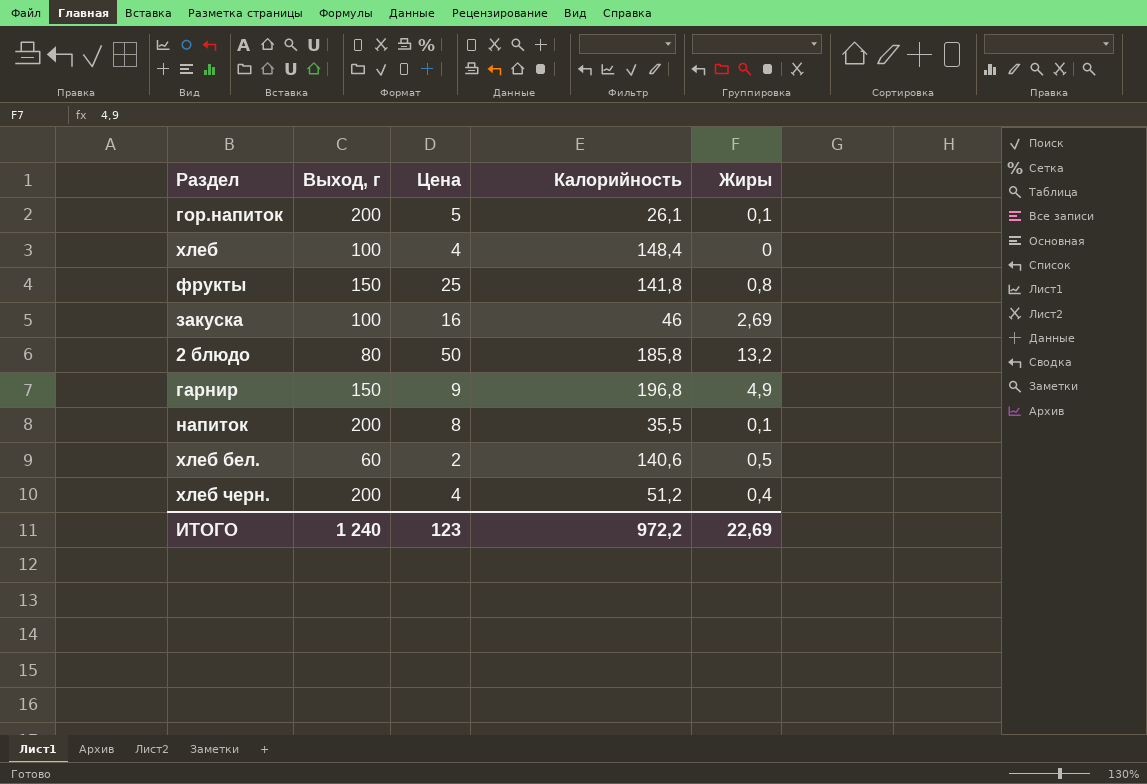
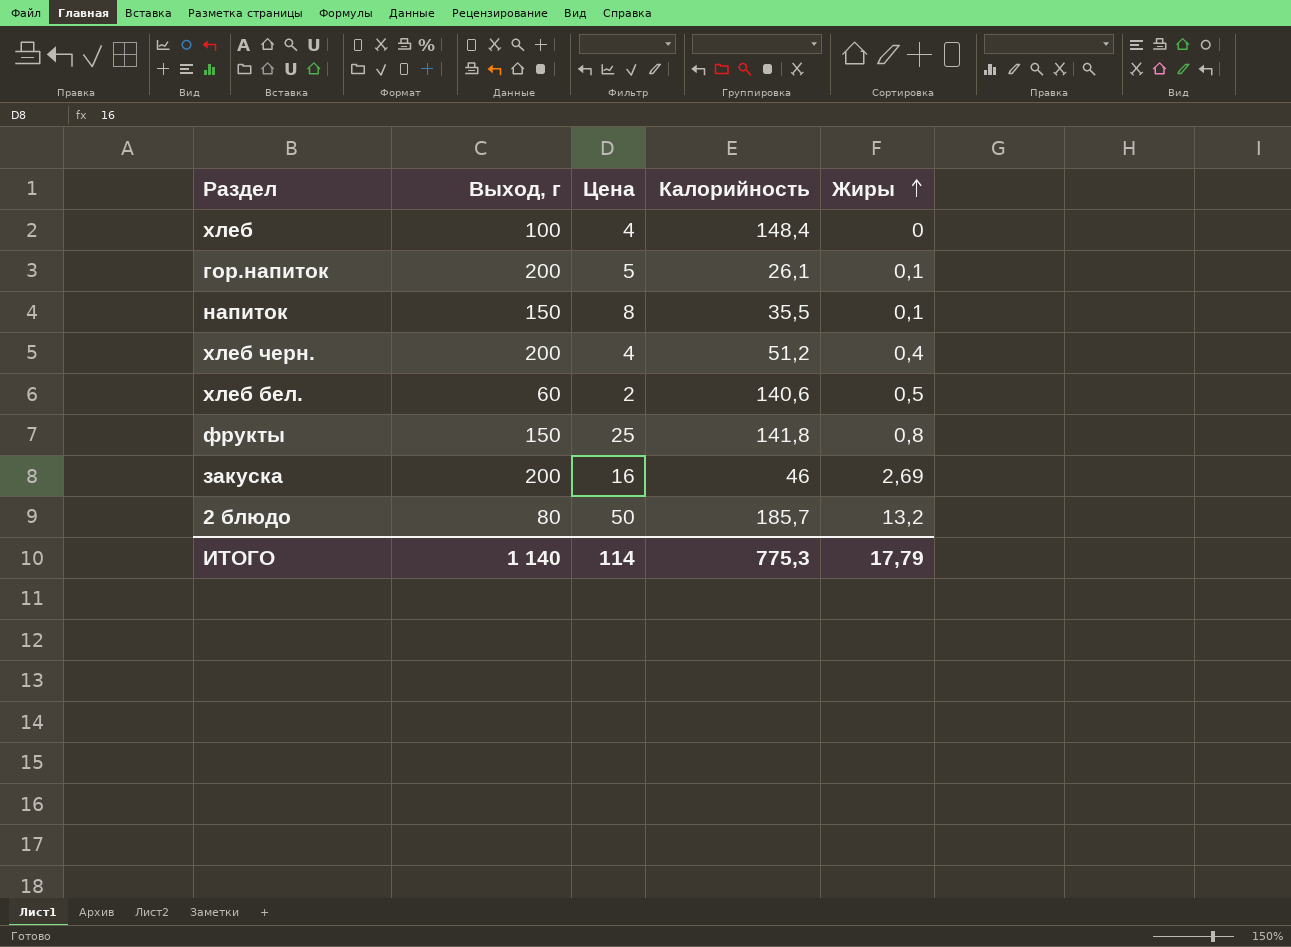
row order: none -> Жиры ascending
row гарнир: 150 | 9 | 196,8 | 4,9 -> none
напиток | Выход, г: 200 -> 150
закуска | Выход, г: 100 -> 200
2 блюдо | Калорийность: 185,8 -> 185,7
ИТОГО | Выход, г: 1 240 -> 1 140
ИТОГО | Цена: 123 -> 114
ИТОГО | Калорийность: 972,2 -> 775,3
ИТОГО | Жиры: 22,69 -> 17,79

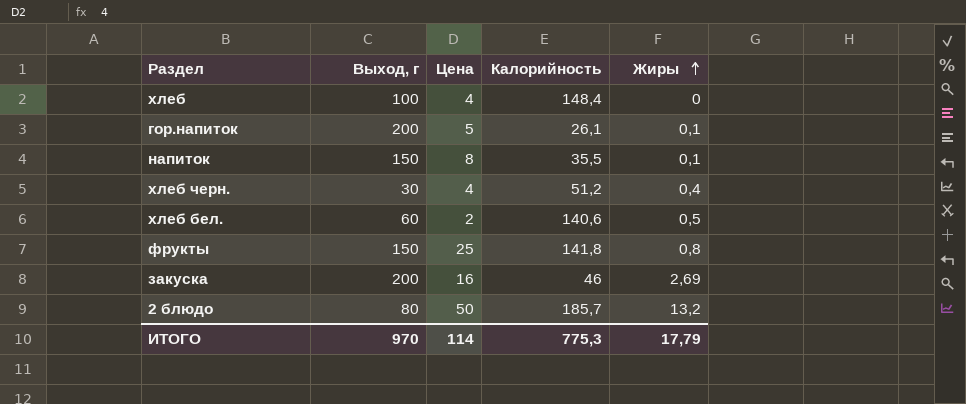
хлеб черн. | Выход, г: 200 -> 30
ИТОГО | Выход, г: 1 140 -> 970

